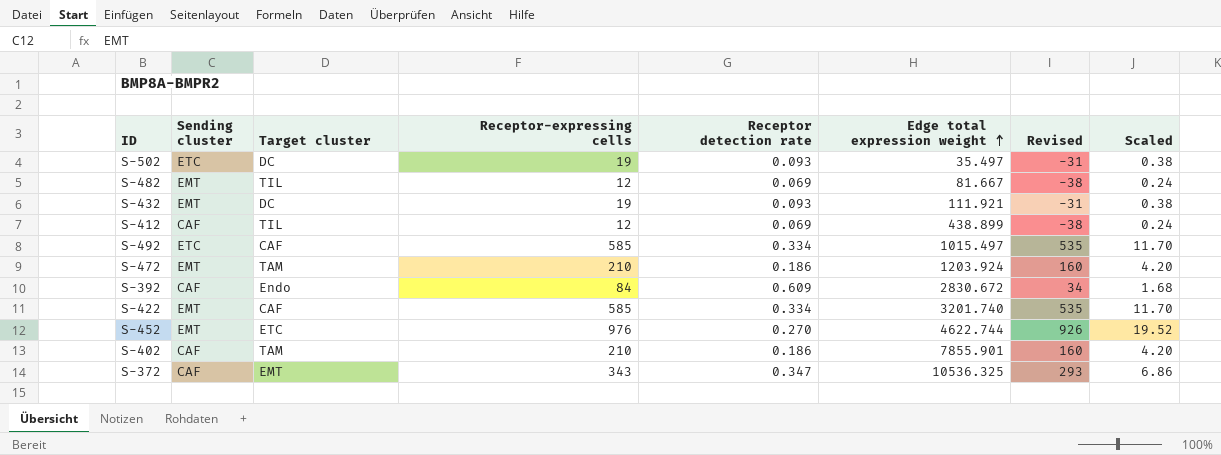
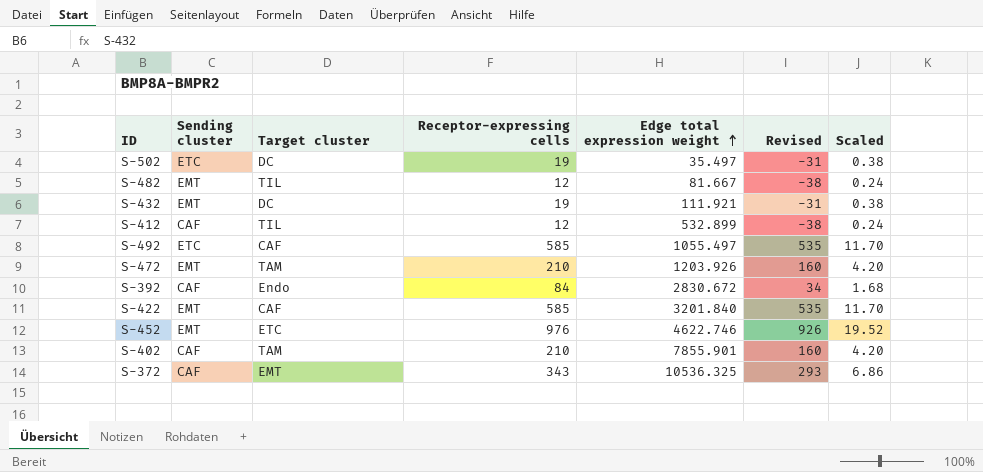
column Receptor detection rate | position: 5 -> none
S-412 | Edge total expression weight: 438.899 -> 532.899
S-492 | Edge total expression weight: 1015.497 -> 1055.497
S-472 | Edge total expression weight: 1203.924 -> 1203.926
S-422 | Edge total expression weight: 3201.740 -> 3201.840
S-452 | Edge total expression weight: 4622.744 -> 4622.746

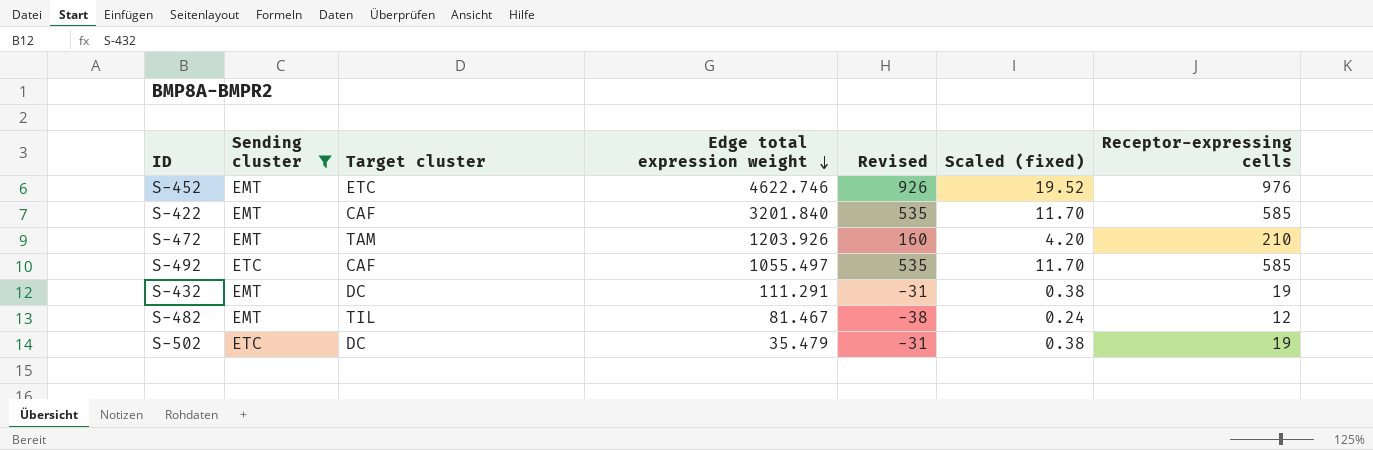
filter: none -> Sending cluster != CAF
row order: Edge total expression weight ascending -> Edge total expression weight descending
column name: Scaled -> Scaled (fixed)
column Receptor-expressing cells | position: 4 -> 7
S-432 | Edge total expression weight: 111.921 -> 111.291
S-482 | Edge total expression weight: 81.667 -> 81.467
S-502 | Edge total expression weight: 35.497 -> 35.479

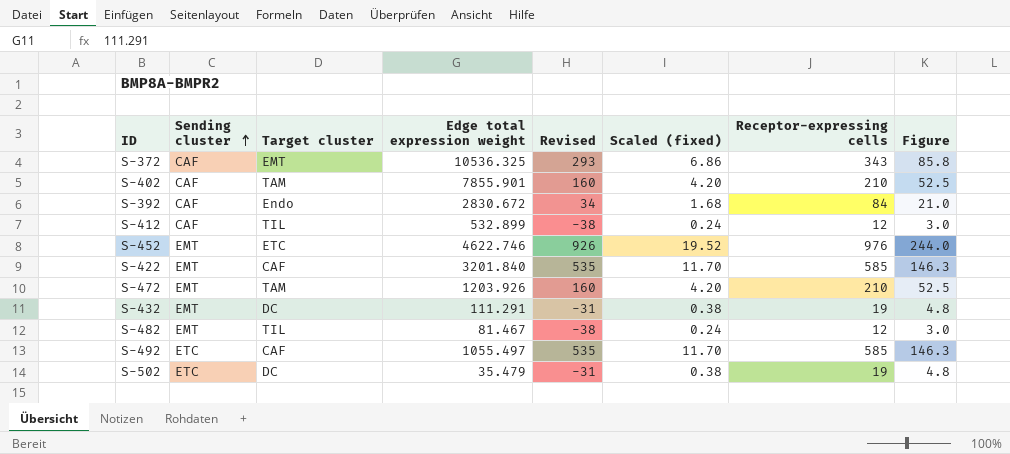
filter: Sending cluster != CAF -> none
row order: Edge total expression weight descending -> Sending cluster ascending
column Figure | formula: none -> [Receptor-expressing cells] * 0.25

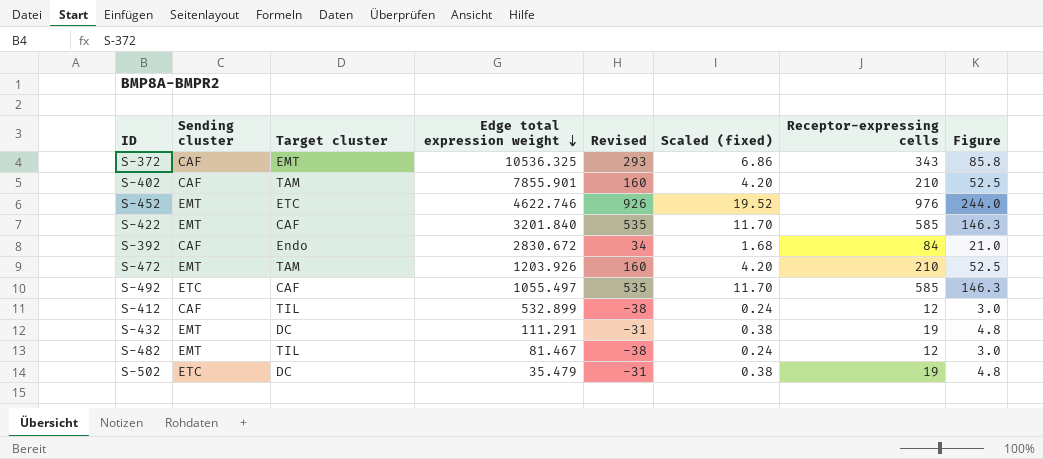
row order: Sending cluster ascending -> Edge total expression weight descending

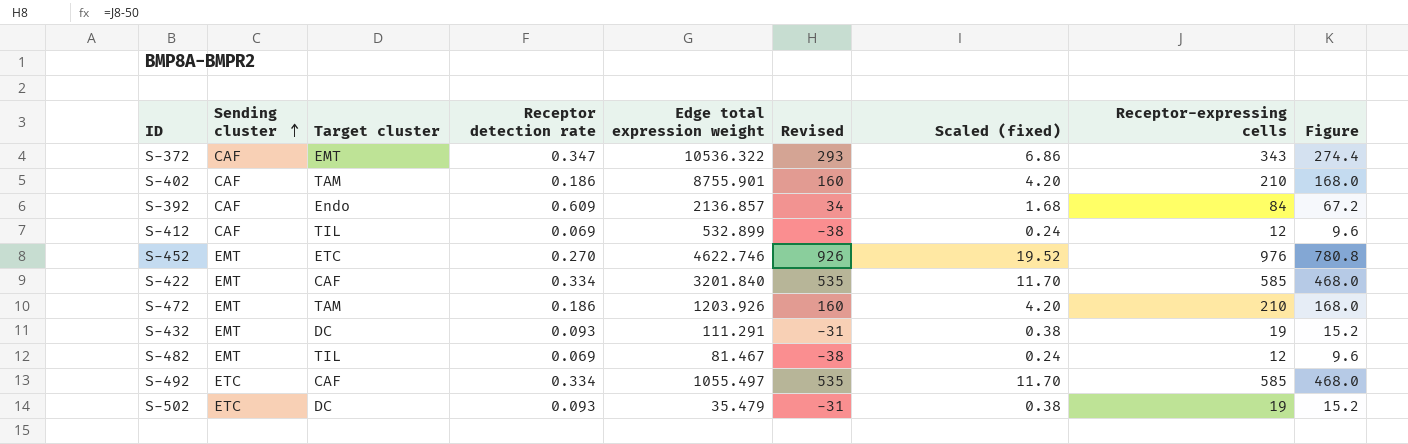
row order: Edge total expression weight descending -> Sending cluster ascending
column Receptor detection rate | position: none -> 4
column Figure | formula: [Receptor-expressing cells] * 0.25 -> [Receptor-expressing cells] * 0.8
S-372 | Edge total expression weight: 10536.325 -> 10536.322
S-402 | Edge total expression weight: 7855.901 -> 8755.901
S-392 | Edge total expression weight: 2830.672 -> 2136.857

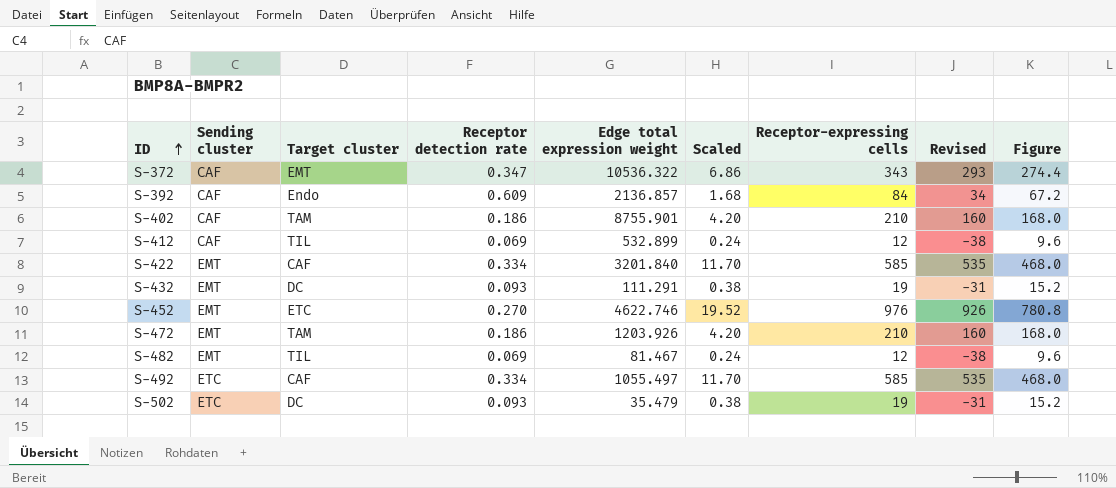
row order: Sending cluster ascending -> ID ascending
column name: Scaled (fixed) -> Scaled
column Revised | position: 6 -> 8

